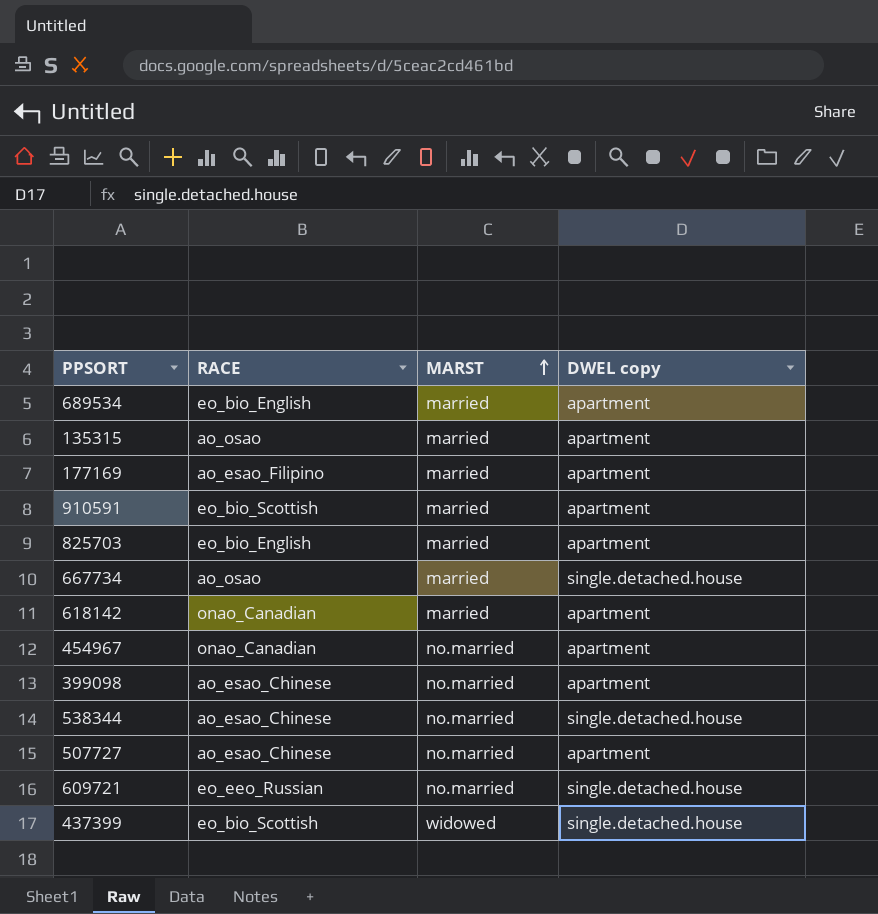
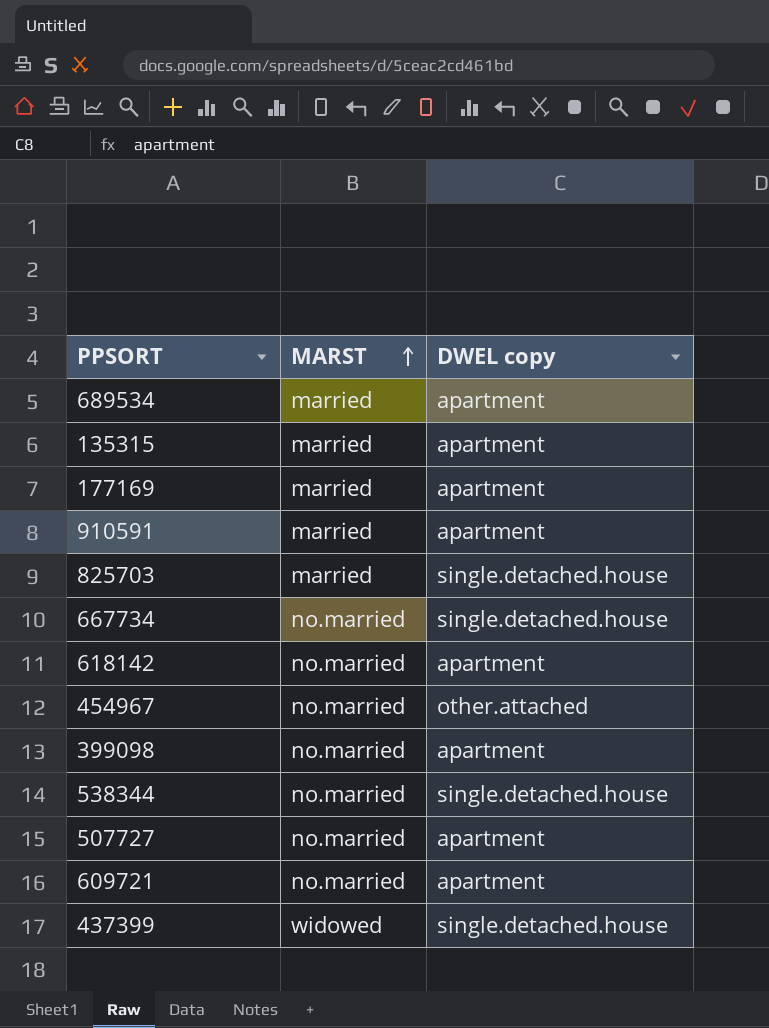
column RACE | position: 2 -> none
825703 | DWEL copy: apartment -> single.detached.house
667734 | MARST: married -> no.married
618142 | MARST: married -> no.married
454967 | DWEL copy: apartment -> other.attached
609721 | DWEL copy: single.detached.house -> apartment

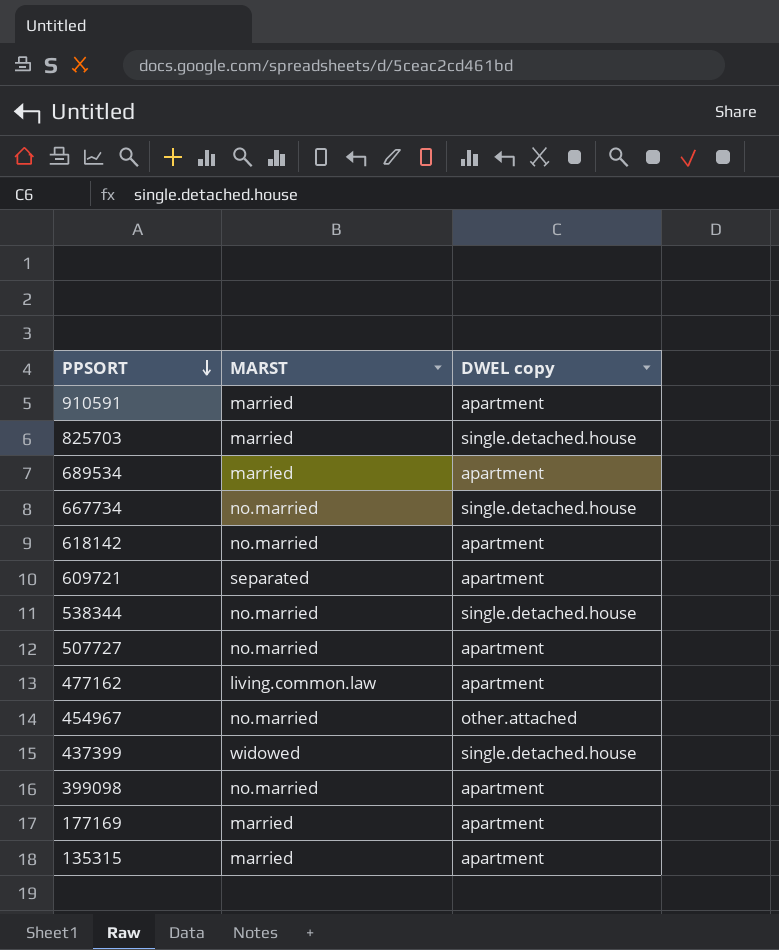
row order: MARST ascending -> PPSORT descending
609721 | MARST: no.married -> separated
row 477162: none -> living.common.law | apartment

